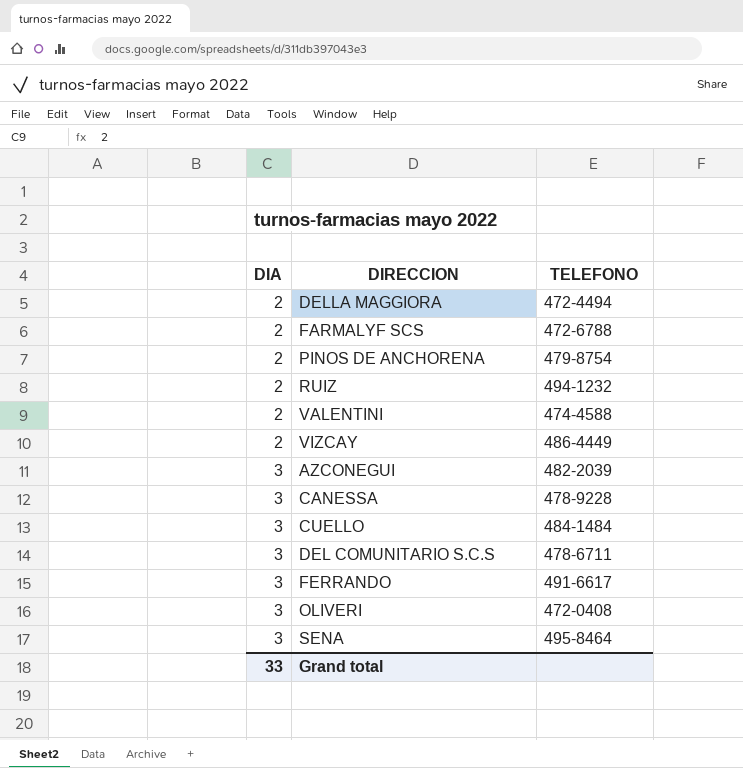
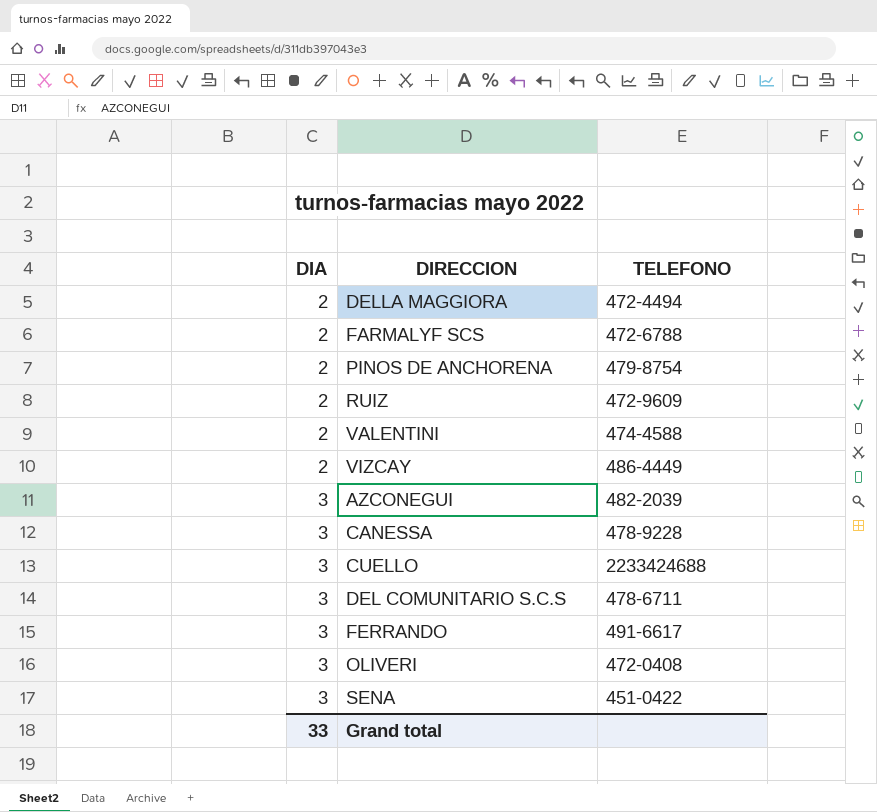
RUIZ | TELEFONO: 494-1232 -> 472-9609
CUELLO | TELEFONO: 484-1484 -> 2233424688
SENA | TELEFONO: 495-8464 -> 451-0422

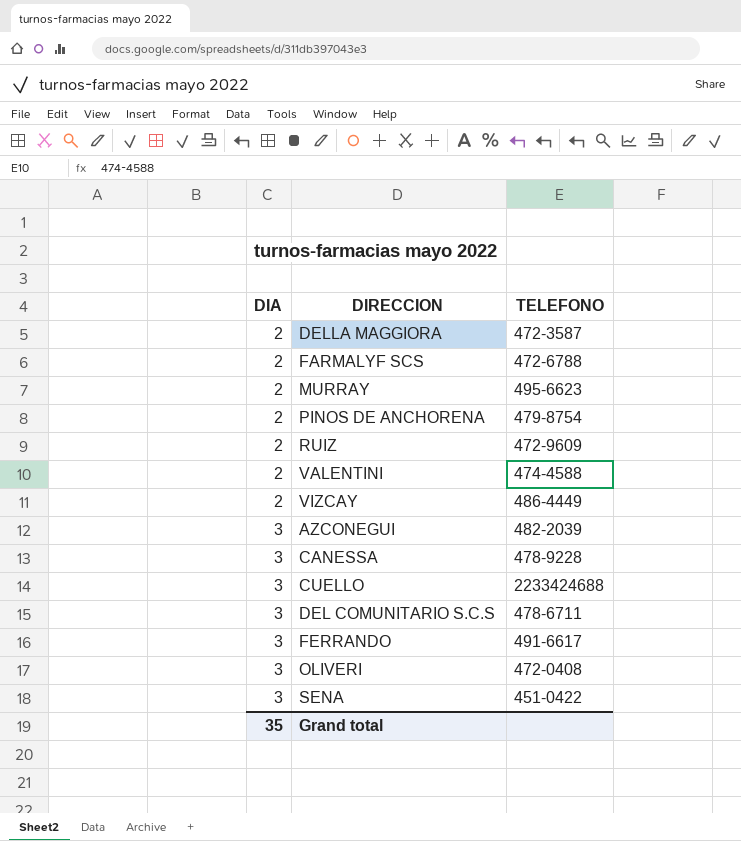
DELLA MAGGIORA | TELEFONO: 472-4494 -> 472-3587
row MURRAY: none -> 2 | 495-6623
Grand total | DIA: 33 -> 35

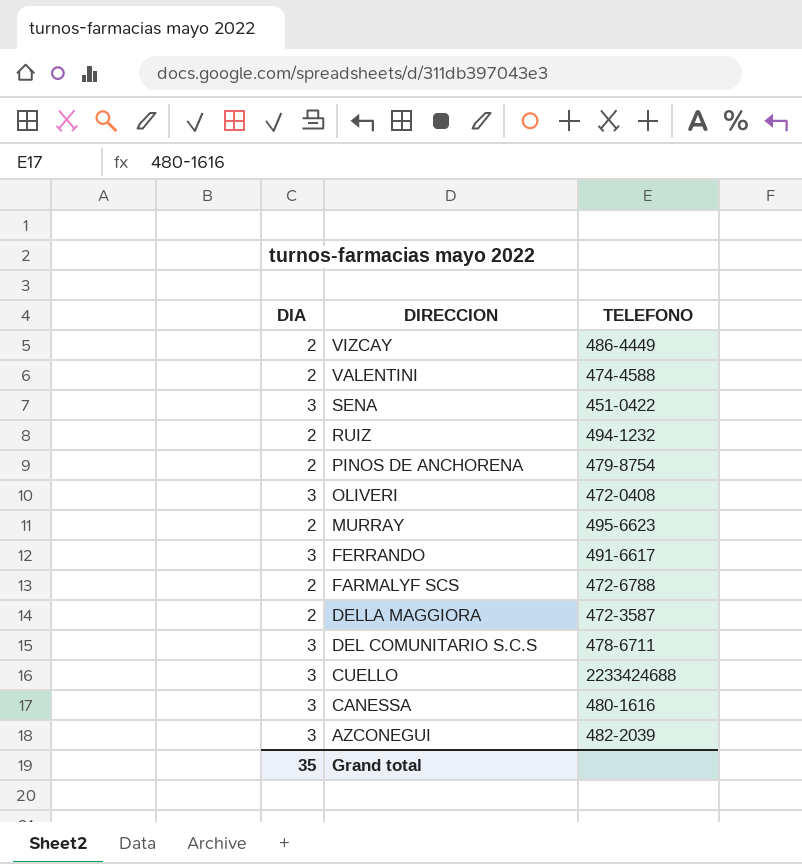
row order: DIA ascending -> DIRECCION descending
RUIZ | TELEFONO: 472-9609 -> 494-1232
CANESSA | TELEFONO: 478-9228 -> 480-1616

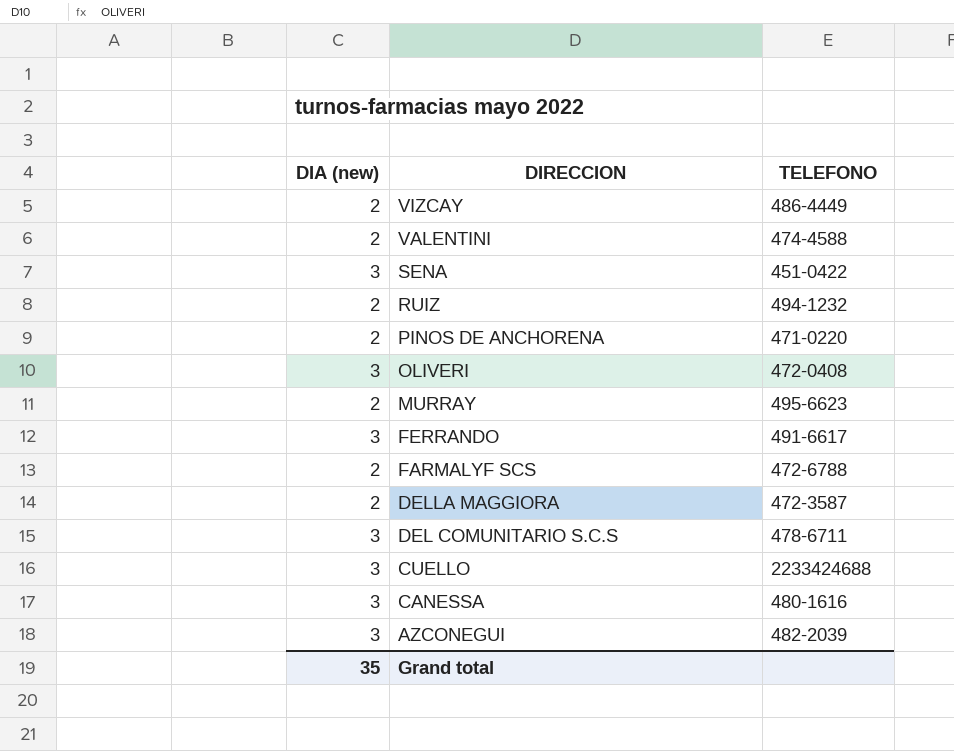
column name: DIA -> DIA (new)
PINOS DE ANCHORENA | TELEFONO: 479-8754 -> 471-0220

